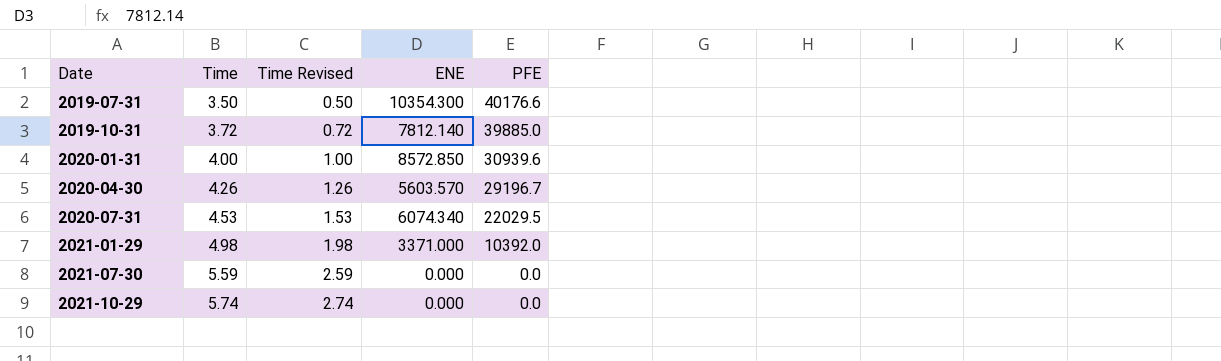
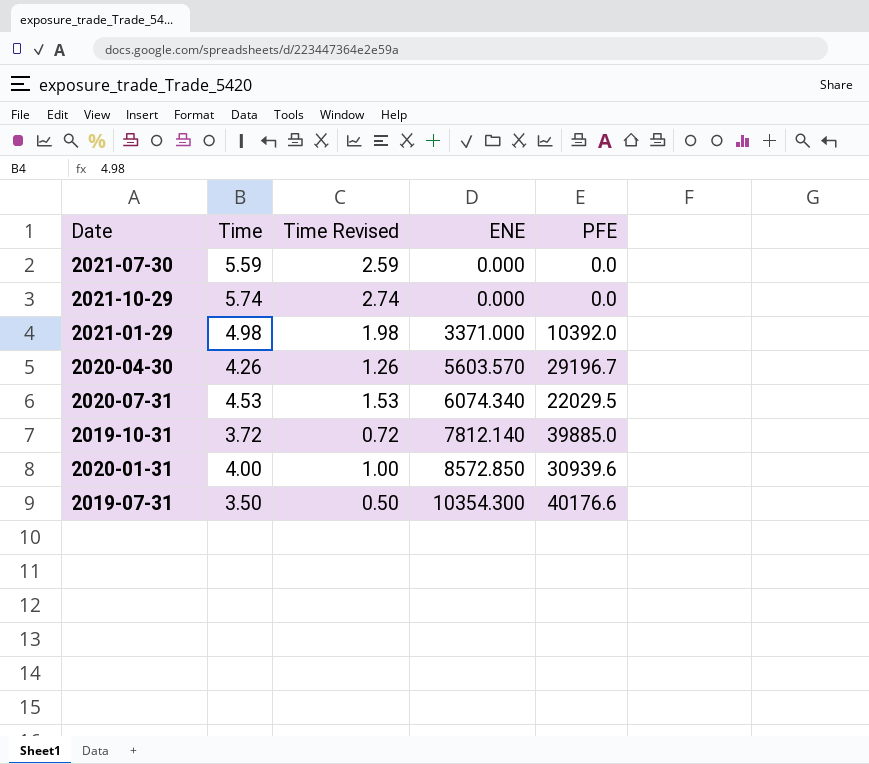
row order: Date ascending -> ENE ascending

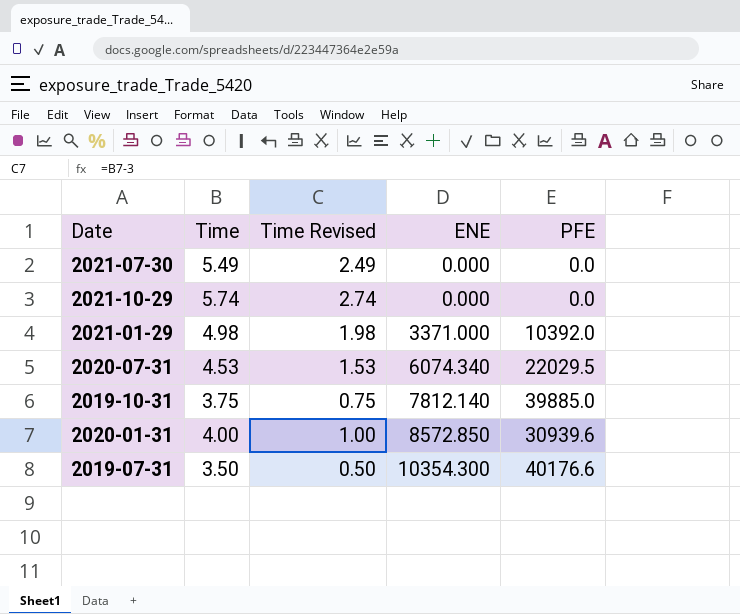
row 2020-04-30: 4.26 | 1.26 | 5603.570 | 29196.7 -> none
2021-07-30 | Time: 5.59 -> 5.49
2021-07-30 | Time Revised: 2.59 -> 2.49
2019-10-31 | Time: 3.72 -> 3.75
2019-10-31 | Time Revised: 0.72 -> 0.75

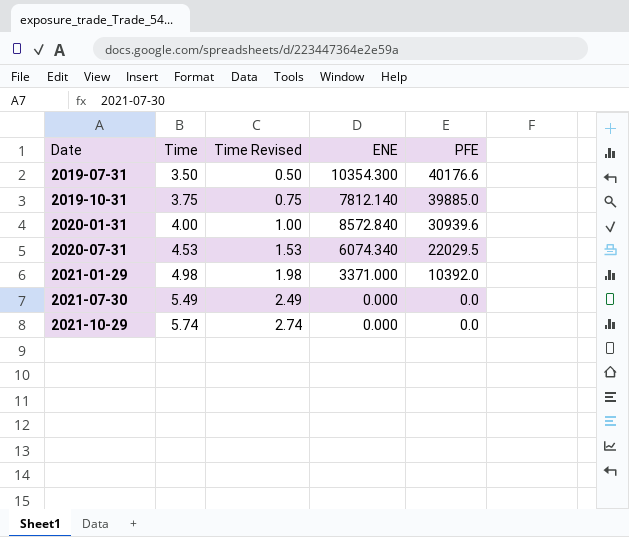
row order: ENE ascending -> Date ascending
2020-01-31 | ENE: 8572.850 -> 8572.840

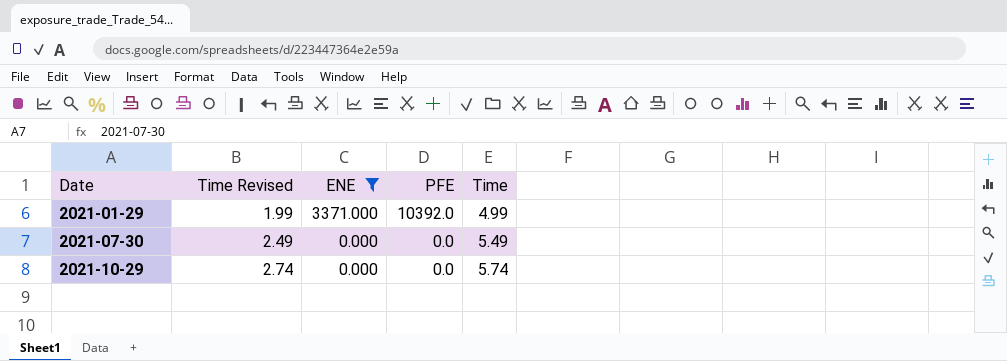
filter: none -> ENE <= 3371.000
column Time | position: 2 -> 5
2021-01-29 | Time Revised: 1.98 -> 1.99
2021-01-29 | Time: 4.98 -> 4.99

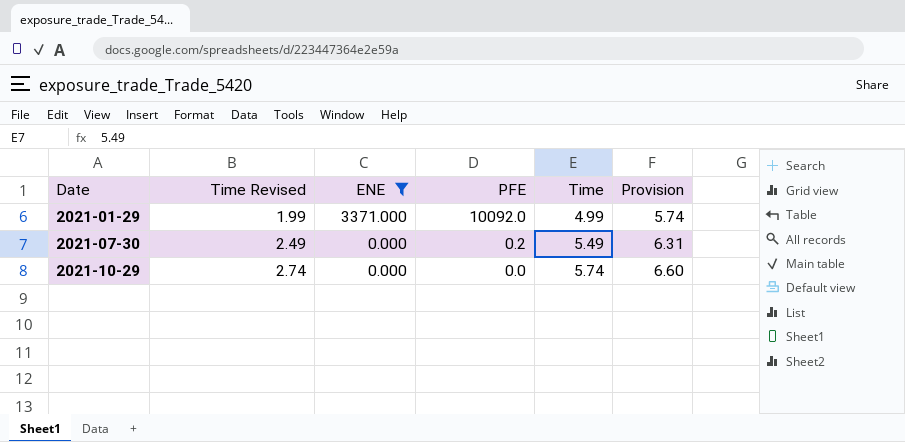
column Provision | formula: none -> [Time] * 1.15
2021-01-29 | PFE: 10392.0 -> 10092.0
2021-07-30 | PFE: 0.0 -> 0.2

